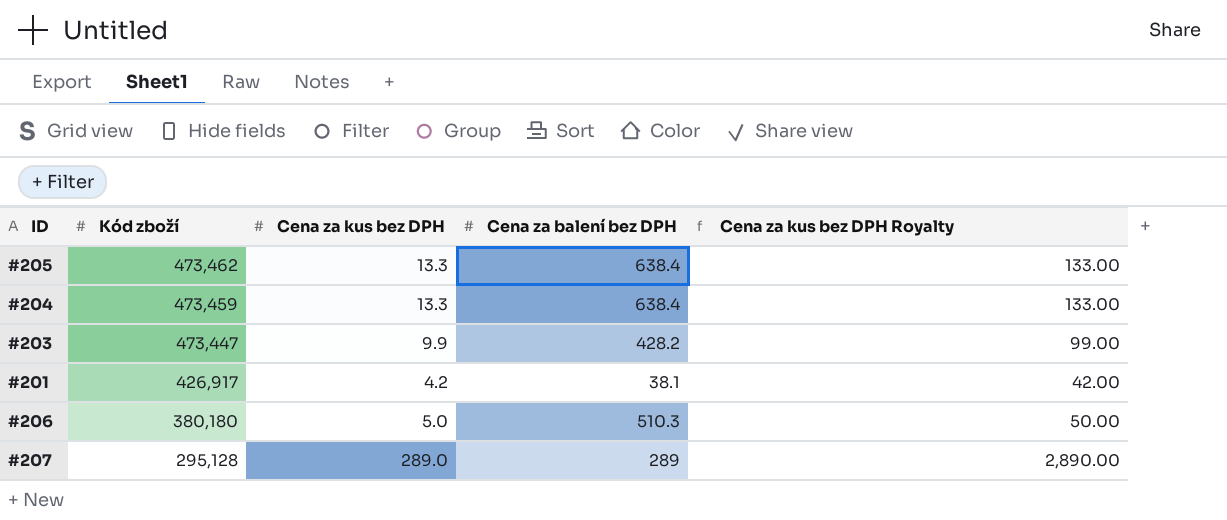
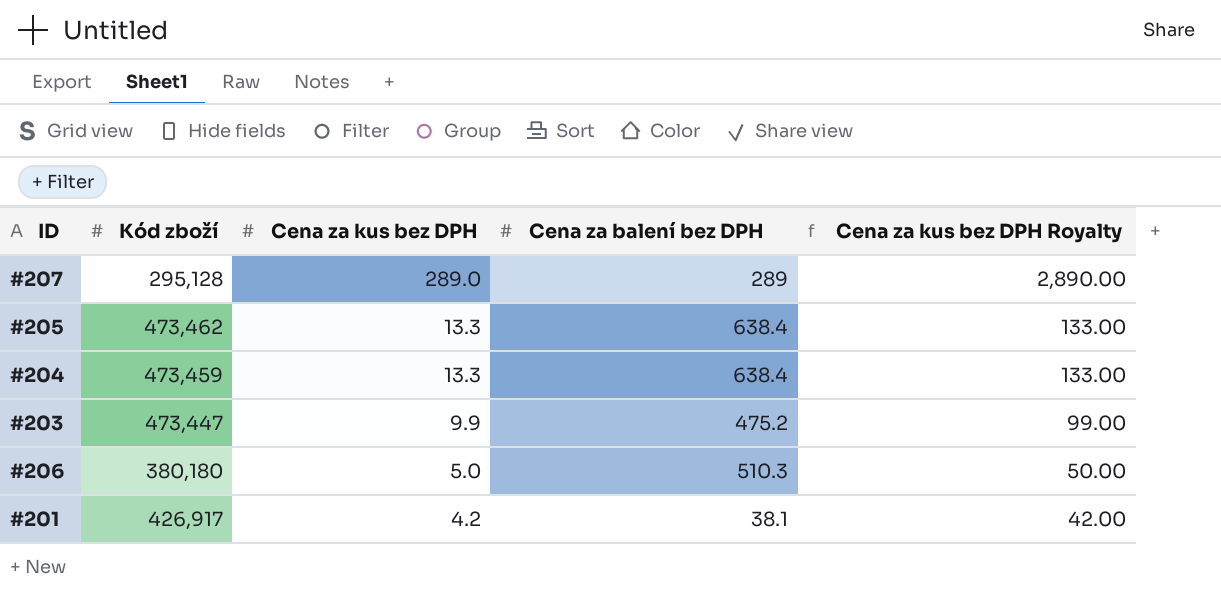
row order: Kód zboží descending -> Cena za kus bez DPH descending
#203 | Cena za balení bez DPH: 428.2 -> 475.2

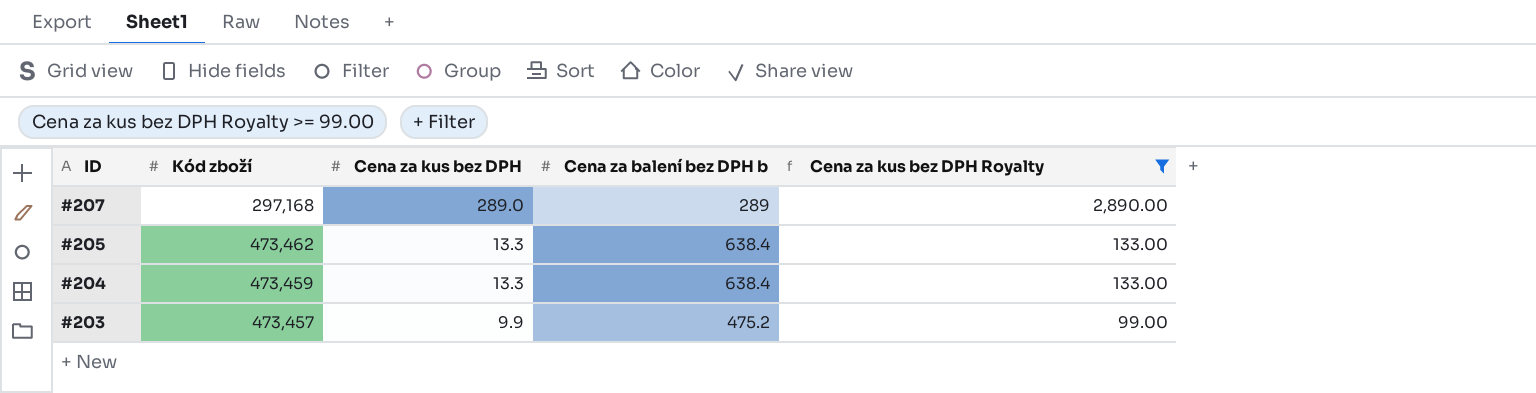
filter: none -> Cena za kus bez DPH Royalty >= 99.00
column name: Cena za balení bez DPH -> Cena za balení bez DPH b
#207 | Kód zboží: 295,128 -> 297,168
#203 | Kód zboží: 473,447 -> 473,457

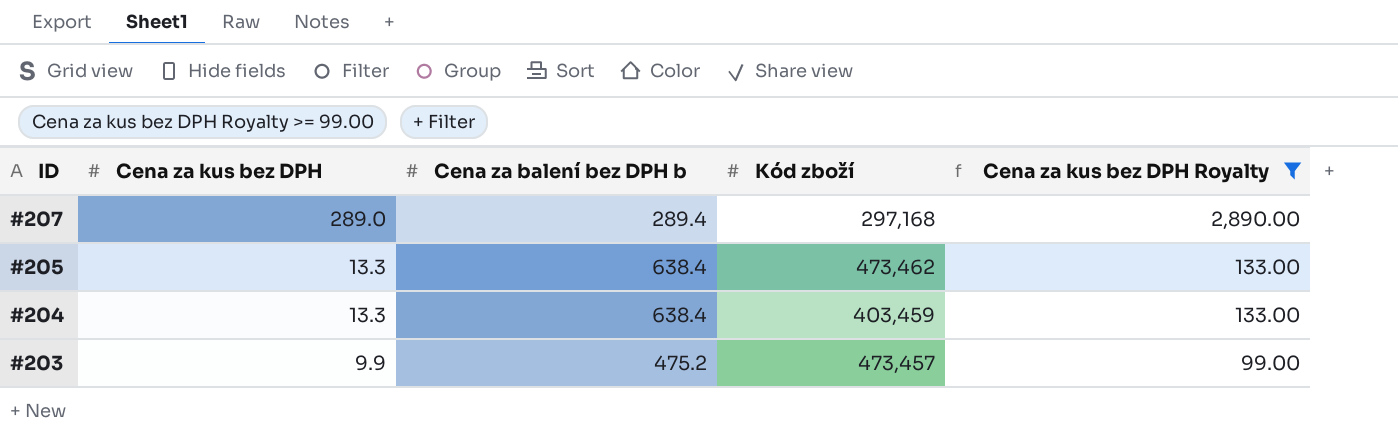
column Kód zboží | position: 2 -> 4
#207 | Cena za balení bez DPH b: 289 -> 289.4
#204 | Kód zboží: 473,459 -> 403,459

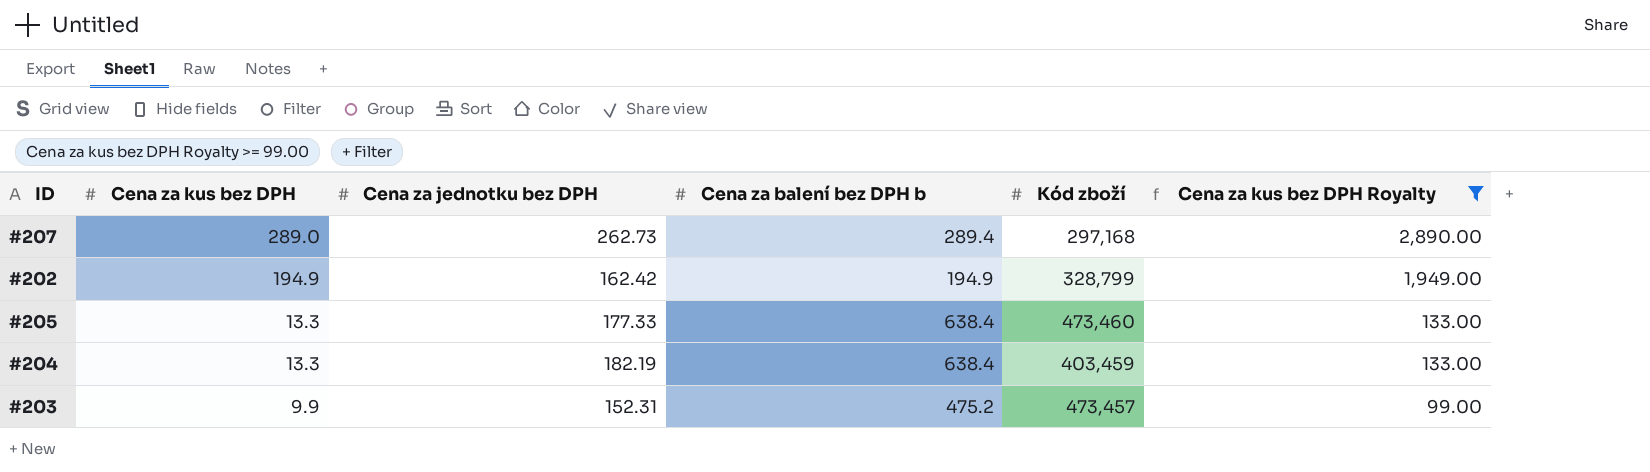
column Cena za jednotku bez DPH | position: none -> 3
row #202: none -> 194.9 | 162.42 | 194.9 | 328,799 | 1,949.00
#205 | Kód zboží: 473,462 -> 473,460

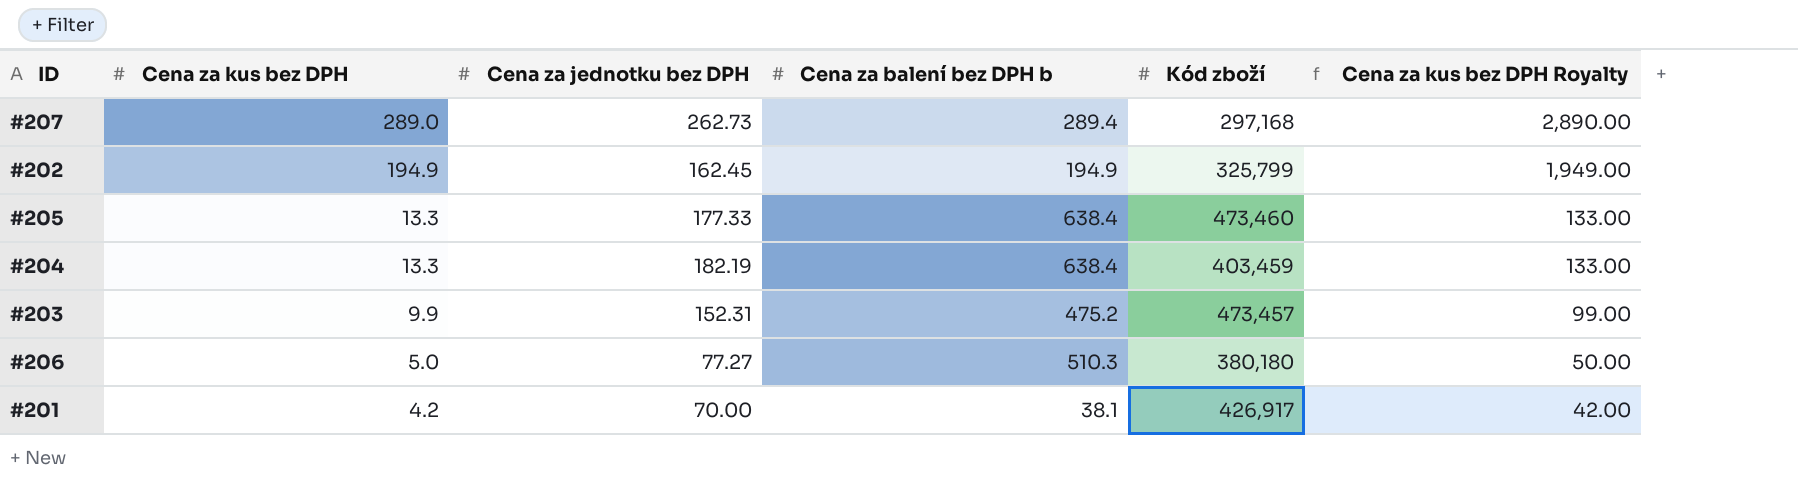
filter: Cena za kus bez DPH Royalty >= 99.00 -> none
#202 | Cena za jednotku bez DPH: 162.42 -> 162.45
#202 | Kód zboží: 328,799 -> 325,799

